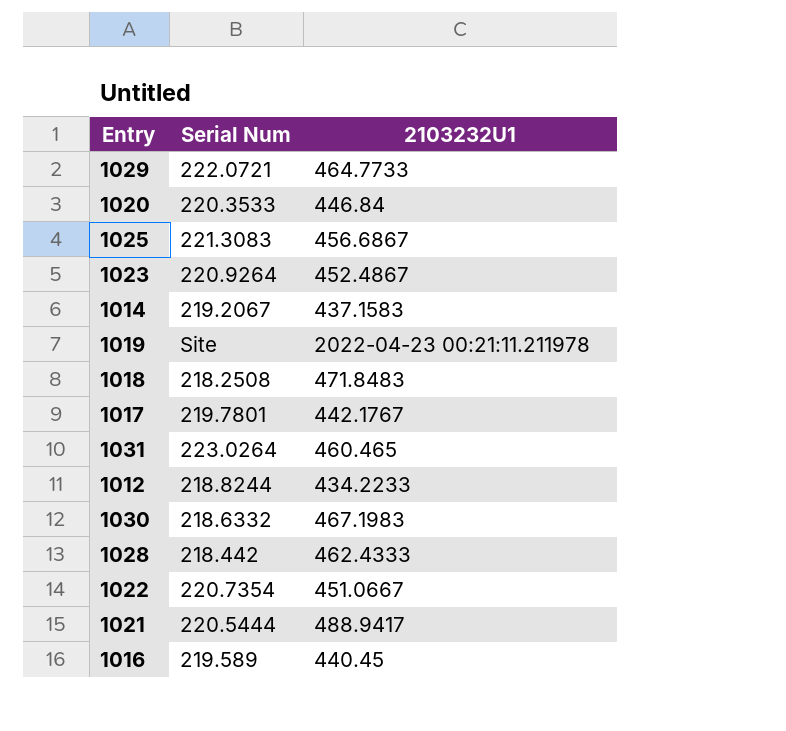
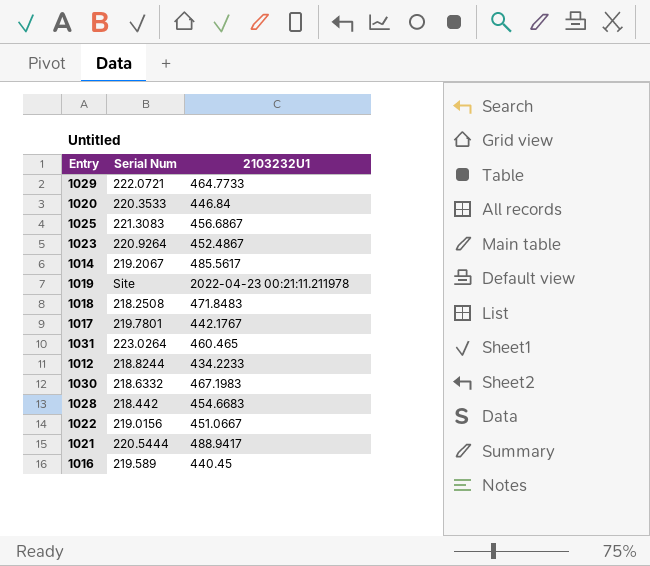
1014 | 2103232U1: 437.1583 -> 485.5617
1028 | 2103232U1: 462.4333 -> 454.6683
1022 | Serial Num: 220.7354 -> 219.0156

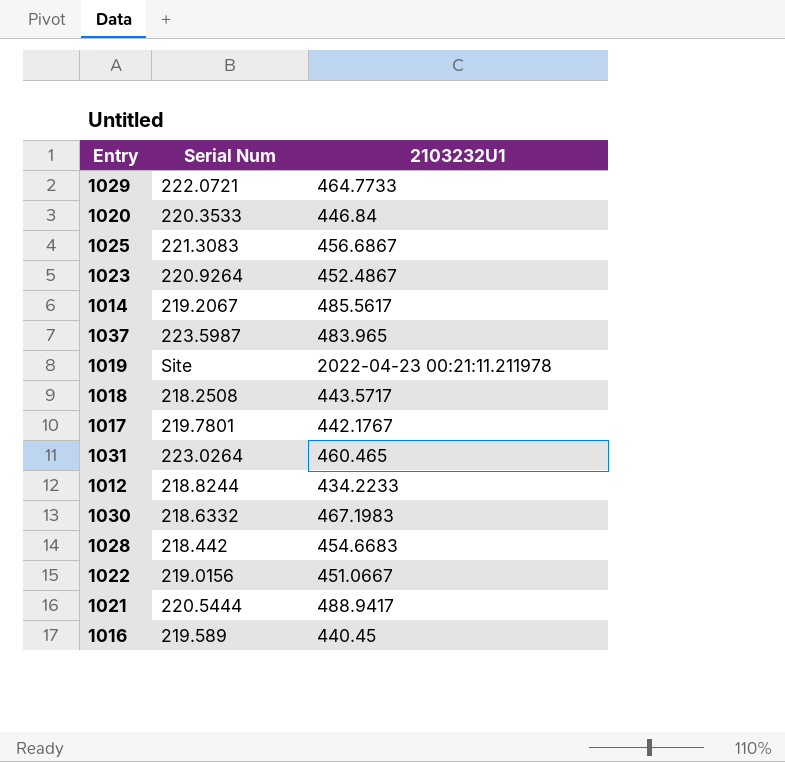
row 1037: none -> 223.5987 | 483.965
1018 | 2103232U1: 471.8483 -> 443.5717

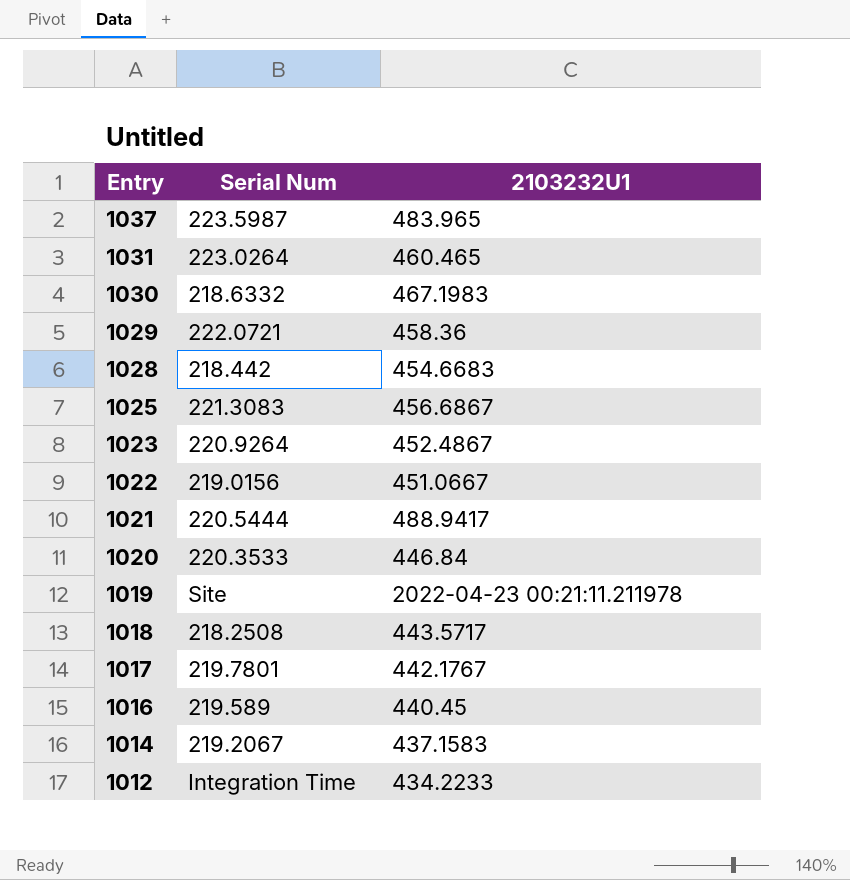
row order: none -> Entry descending
1029 | 2103232U1: 464.7733 -> 458.36
1014 | 2103232U1: 485.5617 -> 437.1583
1012 | Serial Num: 218.8244 -> Integration Time

